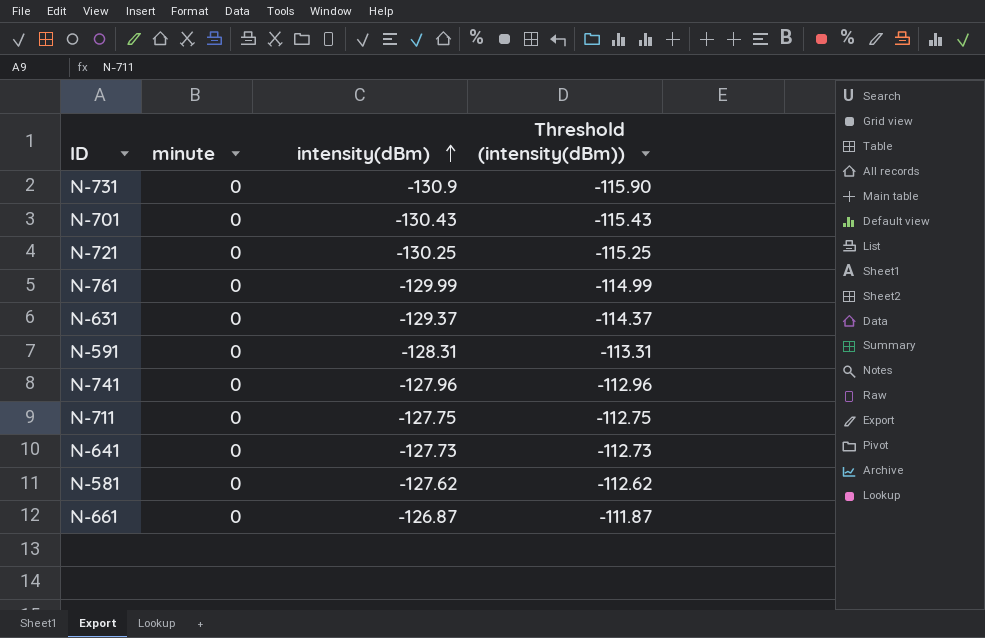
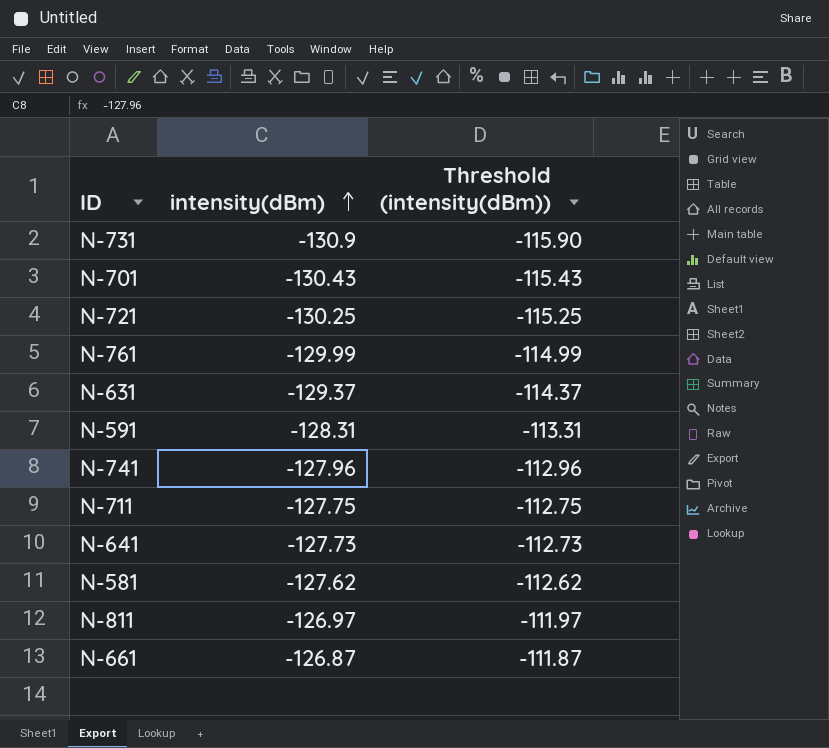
column minute | position: 2 -> none
row N-811: none -> -126.97 | -111.97

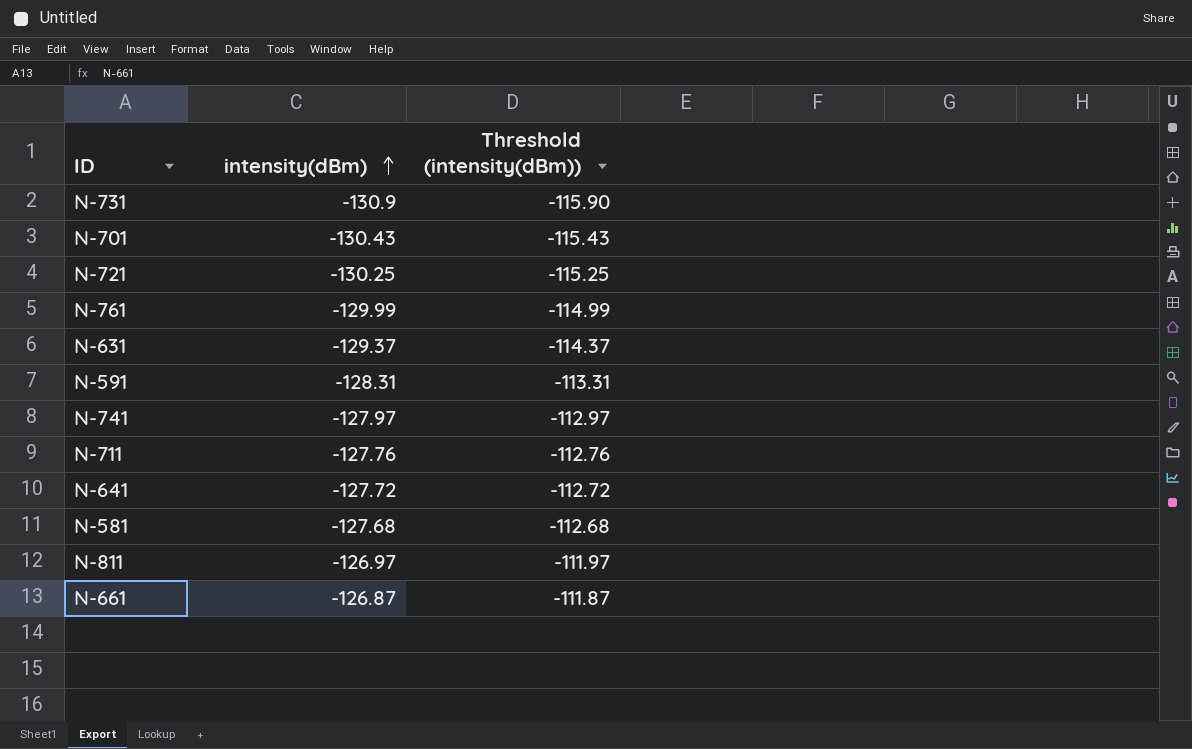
N-741 | intensity(dBm): -127.96 -> -127.97
N-741 | Threshold (intensity(dBm)): -112.96 -> -112.97
N-711 | intensity(dBm): -127.75 -> -127.76
N-711 | Threshold (intensity(dBm)): -112.75 -> -112.76
N-641 | intensity(dBm): -127.73 -> -127.72
N-641 | Threshold (intensity(dBm)): -112.73 -> -112.72
N-581 | intensity(dBm): -127.62 -> -127.68
N-581 | Threshold (intensity(dBm)): -112.62 -> -112.68

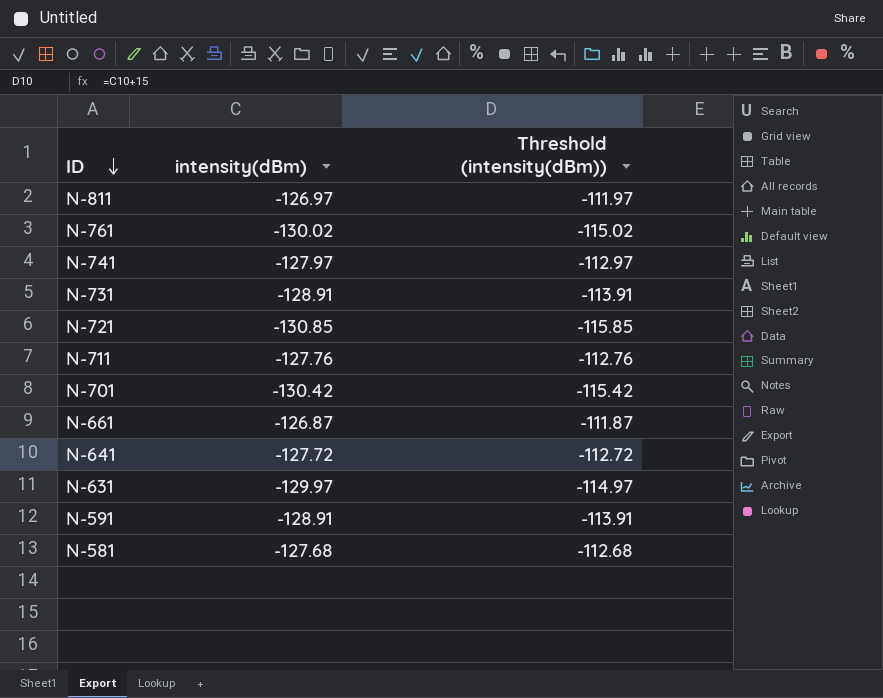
row order: intensity(dBm) ascending -> ID descending
N-761 | intensity(dBm): -129.99 -> -130.02
N-761 | Threshold (intensity(dBm)): -114.99 -> -115.02
N-731 | intensity(dBm): -130.9 -> -128.91
N-731 | Threshold (intensity(dBm)): -115.90 -> -113.91
N-721 | intensity(dBm): -130.25 -> -130.85
N-721 | Threshold (intensity(dBm)): -115.25 -> -115.85
N-701 | intensity(dBm): -130.43 -> -130.42
N-701 | Threshold (intensity(dBm)): -115.43 -> -115.42
N-631 | intensity(dBm): -129.37 -> -129.97
N-631 | Threshold (intensity(dBm)): -114.37 -> -114.97
N-591 | intensity(dBm): -128.31 -> -128.91
N-591 | Threshold (intensity(dBm)): -113.31 -> -113.91

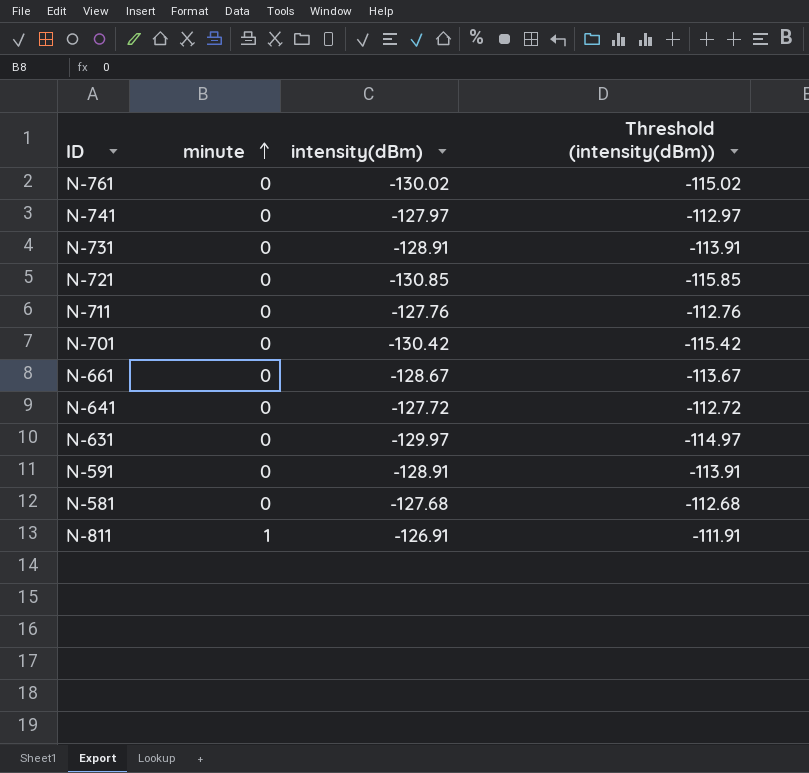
row order: ID descending -> minute ascending
column minute | position: none -> 2
N-661 | intensity(dBm): -126.87 -> -128.67
N-661 | Threshold (intensity(dBm)): -111.87 -> -113.67
N-811 | intensity(dBm): -126.97 -> -126.91
N-811 | Threshold (intensity(dBm)): -111.97 -> -111.91

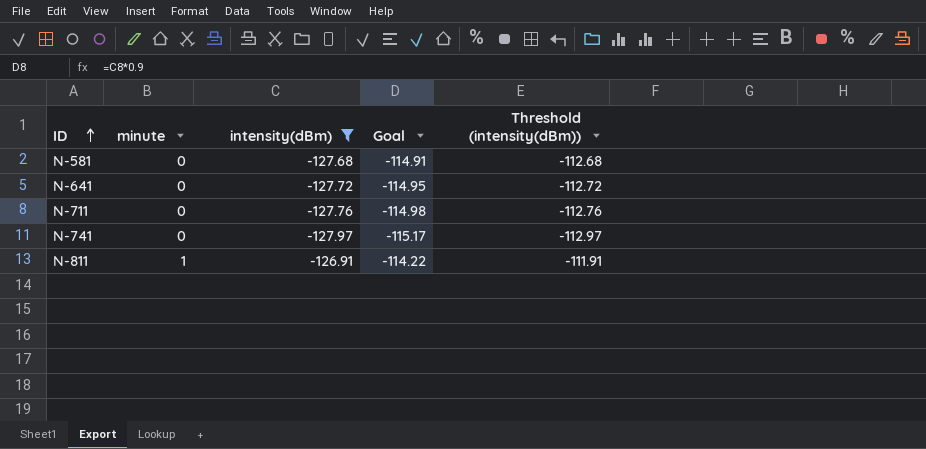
filter: none -> intensity(dBm) >= -127.97
row order: minute ascending -> ID ascending
column Goal | formula: none -> [intensity(dBm)] * 0.9

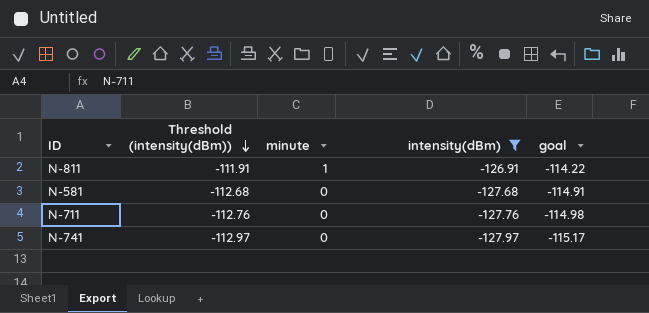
row order: ID ascending -> Threshold (intensity(dBm)) descending
column Threshold (intensity(dBm)) | position: 5 -> 2
column name: Goal -> goal
row N-641: 0 | -127.72 | -114.95 | -112.72 -> none

